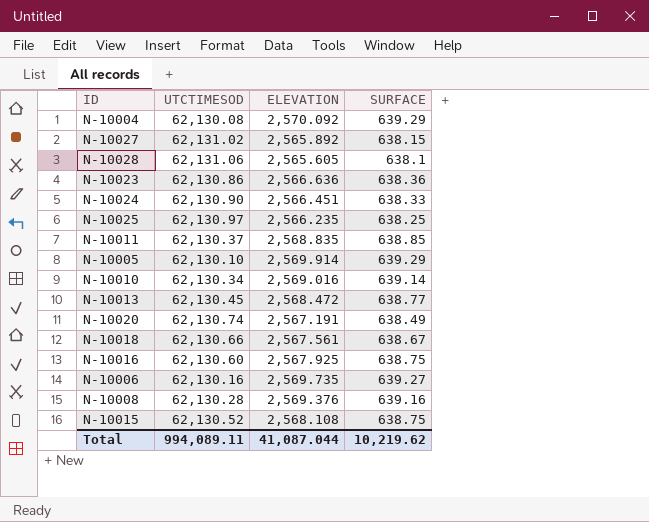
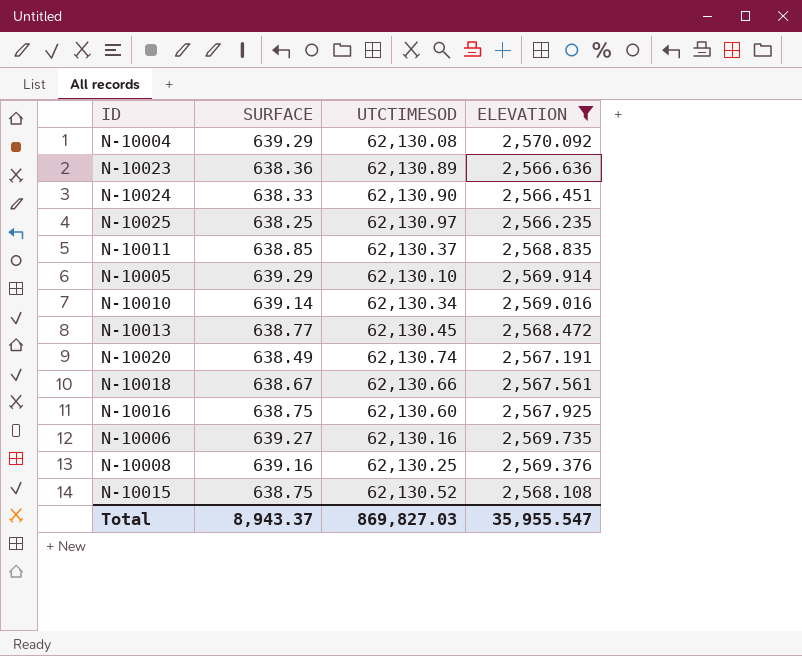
filter: none -> ELEVATION >= 2,566.235
column SURFACE | position: 4 -> 2
N-10023 | UTCTIMESOD: 62,130.86 -> 62,130.89
N-10008 | UTCTIMESOD: 62,130.28 -> 62,130.25
Total | SURFACE: 10,219.62 -> 8,943.37
Total | UTCTIMESOD: 994,089.11 -> 869,827.03
Total | ELEVATION: 41,087.044 -> 35,955.547

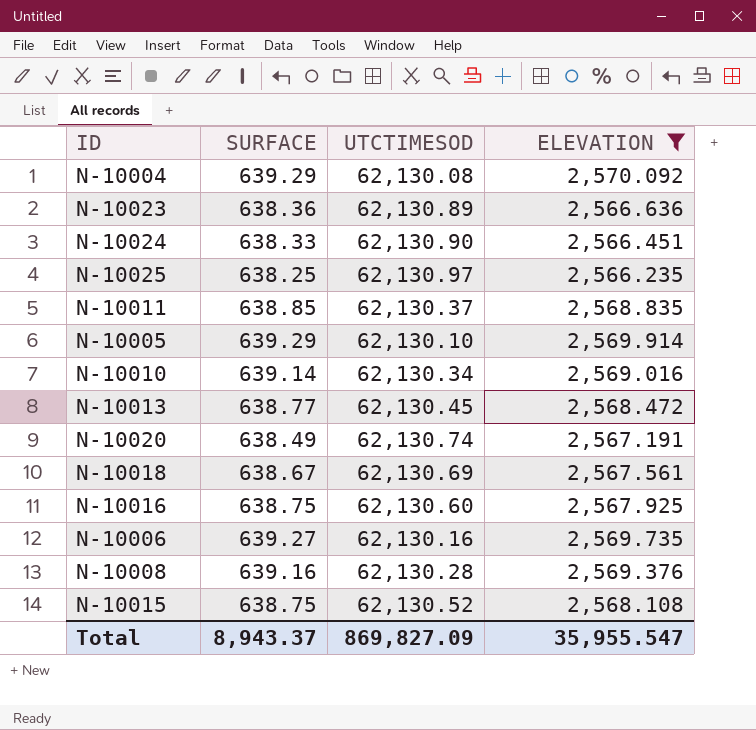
N-10018 | UTCTIMESOD: 62,130.66 -> 62,130.69
N-10008 | UTCTIMESOD: 62,130.25 -> 62,130.28
Total | UTCTIMESOD: 869,827.03 -> 869,827.09

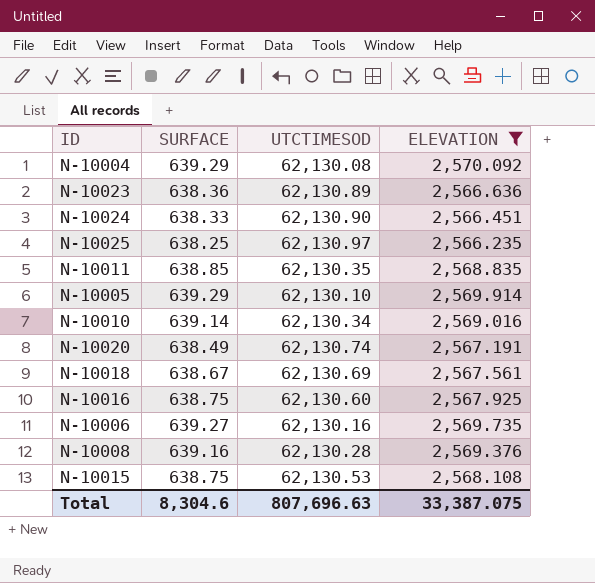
row N-10013: 638.77 | 62,130.45 | 2,568.472 -> none
N-10011 | UTCTIMESOD: 62,130.37 -> 62,130.35
N-10015 | UTCTIMESOD: 62,130.52 -> 62,130.53
Total | SURFACE: 8,943.37 -> 8,304.6
Total | UTCTIMESOD: 869,827.09 -> 807,696.63
Total | ELEVATION: 35,955.547 -> 33,387.075

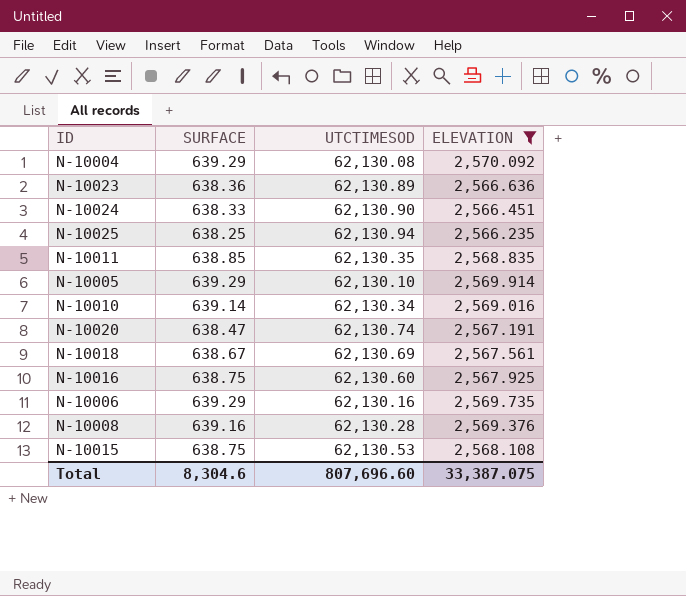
N-10025 | UTCTIMESOD: 62,130.97 -> 62,130.94
N-10020 | SURFACE: 638.49 -> 638.47
N-10006 | SURFACE: 639.27 -> 639.29
Total | UTCTIMESOD: 807,696.63 -> 807,696.60

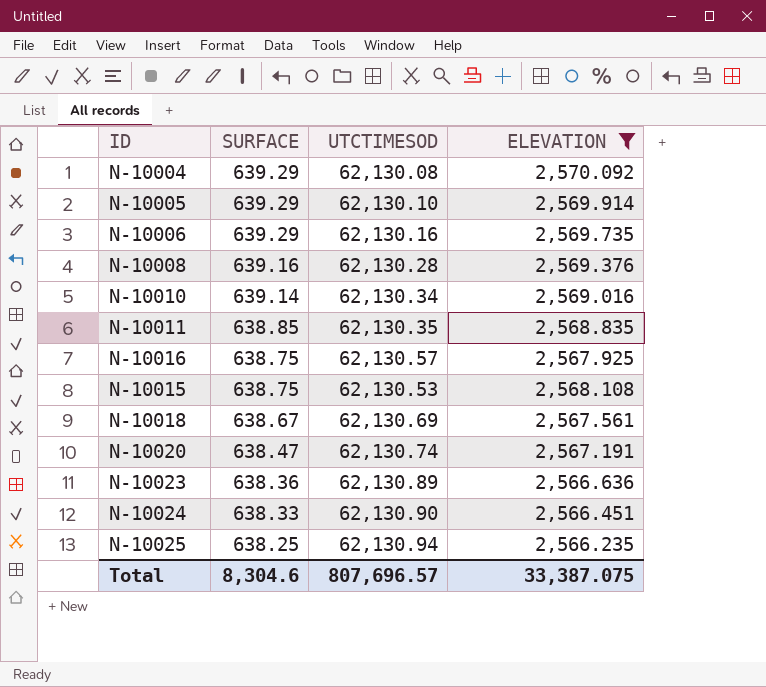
row order: none -> SURFACE descending
N-10016 | UTCTIMESOD: 62,130.60 -> 62,130.57
Total | UTCTIMESOD: 807,696.60 -> 807,696.57

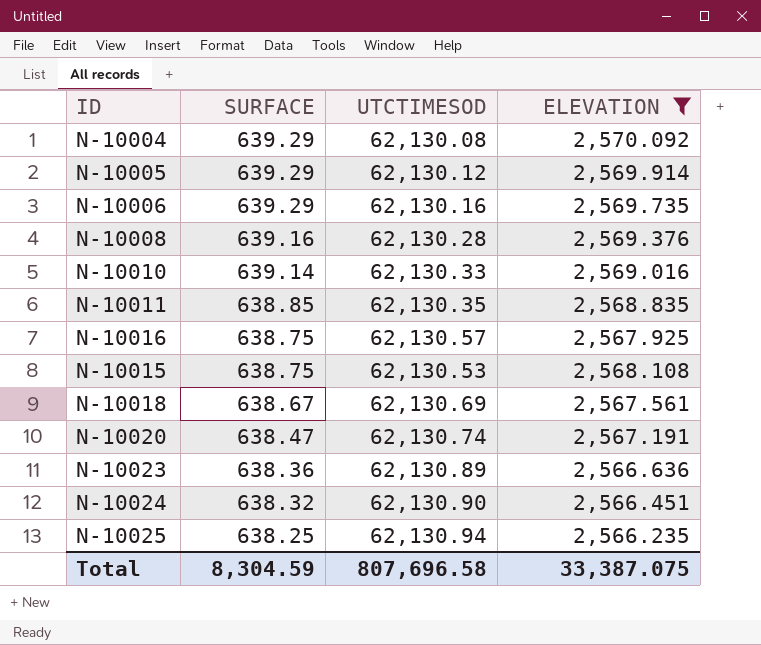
N-10005 | UTCTIMESOD: 62,130.10 -> 62,130.12
N-10010 | UTCTIMESOD: 62,130.34 -> 62,130.33
N-10024 | SURFACE: 638.33 -> 638.32
Total | SURFACE: 8,304.6 -> 8,304.59
Total | UTCTIMESOD: 807,696.57 -> 807,696.58

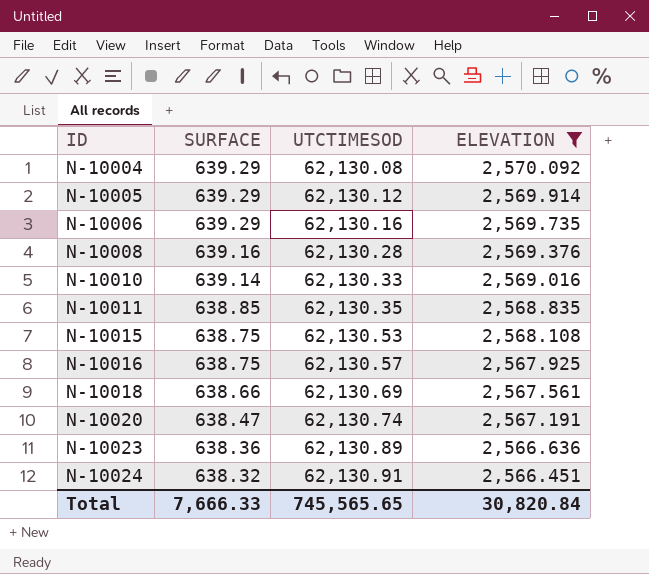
row order: SURFACE descending -> ID ascending
row N-10025: 638.25 | 62,130.94 | 2,566.235 -> none
N-10018 | SURFACE: 638.67 -> 638.66
N-10024 | UTCTIMESOD: 62,130.90 -> 62,130.91
Total | SURFACE: 8,304.59 -> 7,666.33
Total | UTCTIMESOD: 807,696.58 -> 745,565.65
Total | ELEVATION: 33,387.075 -> 30,820.84

